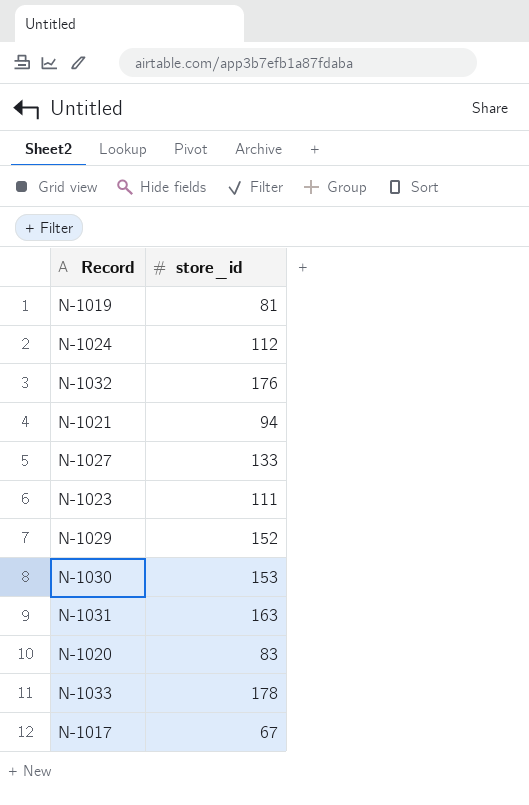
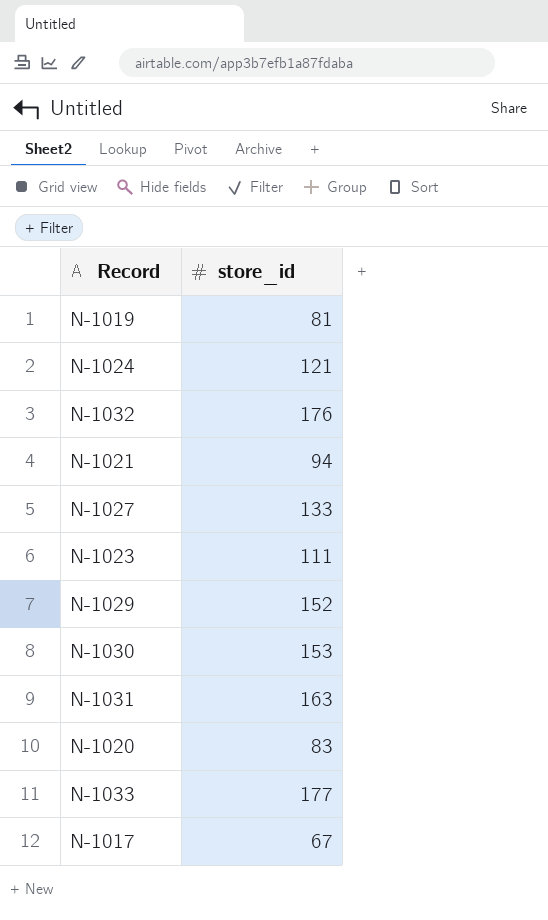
N-1024 | store_id: 112 -> 121
N-1033 | store_id: 178 -> 177

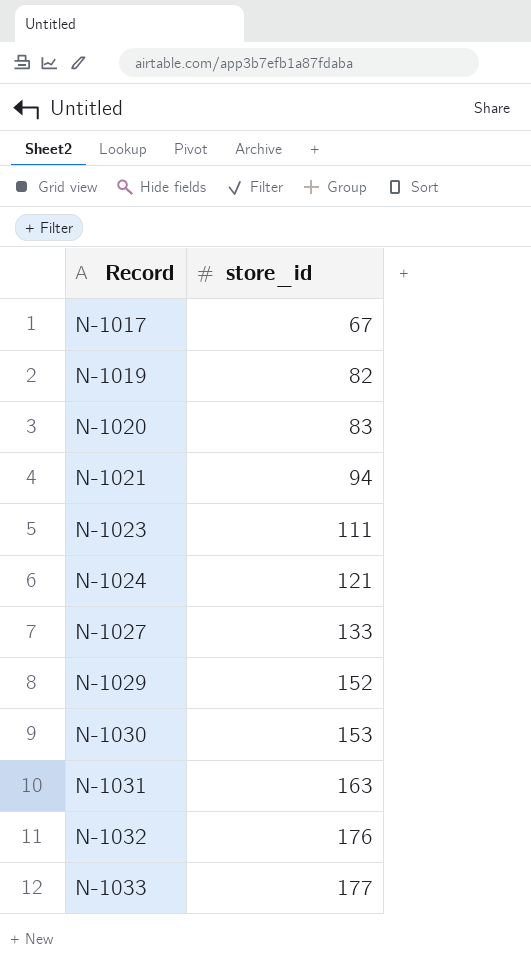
row order: none -> Record ascending
N-1019 | store_id: 81 -> 82

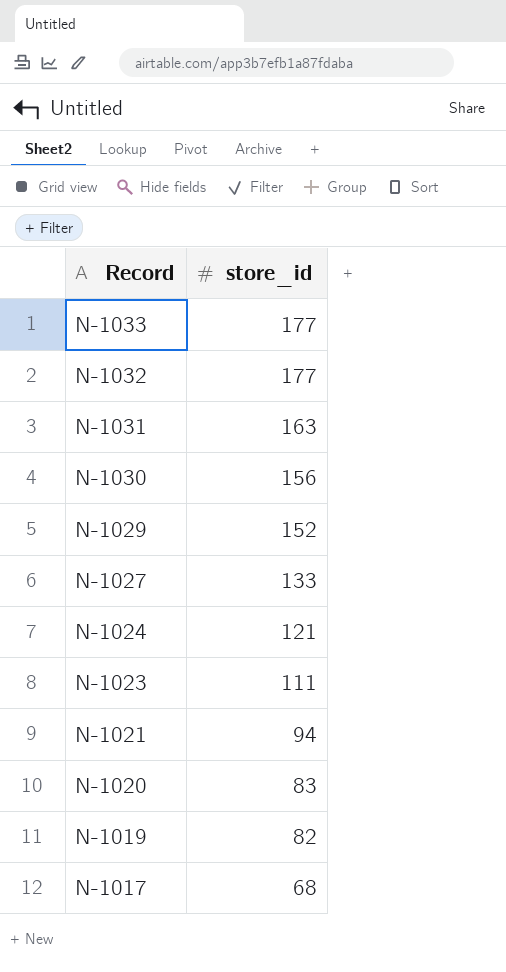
row order: Record ascending -> Record descending
N-1032 | store_id: 176 -> 177
N-1030 | store_id: 153 -> 156
N-1017 | store_id: 67 -> 68

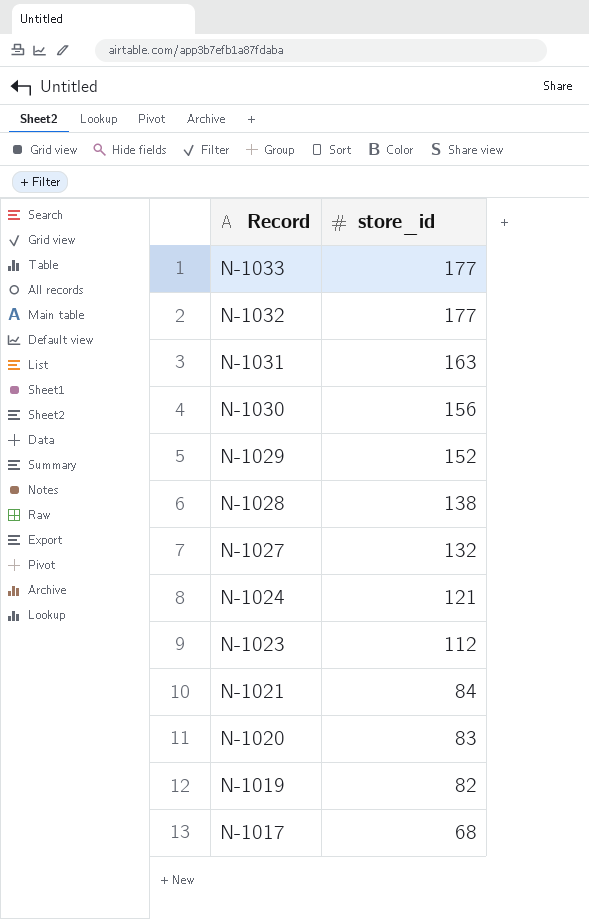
row N-1028: none -> 138
N-1027 | store_id: 133 -> 132
N-1023 | store_id: 111 -> 112
N-1021 | store_id: 94 -> 84

